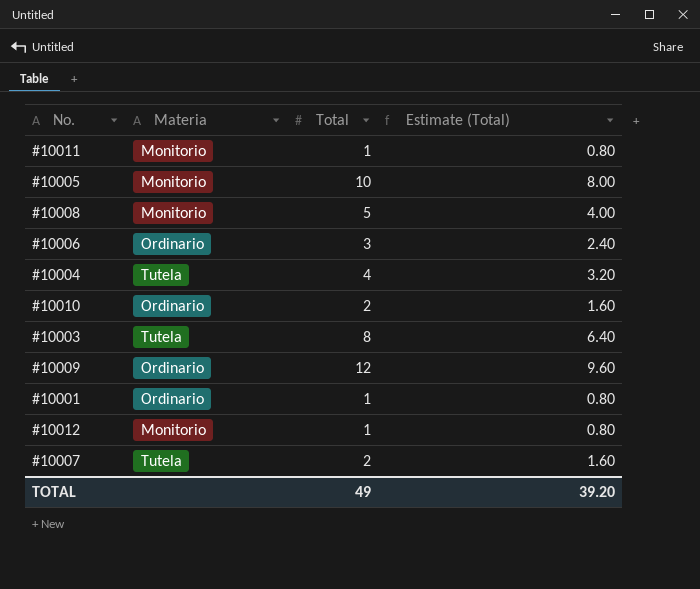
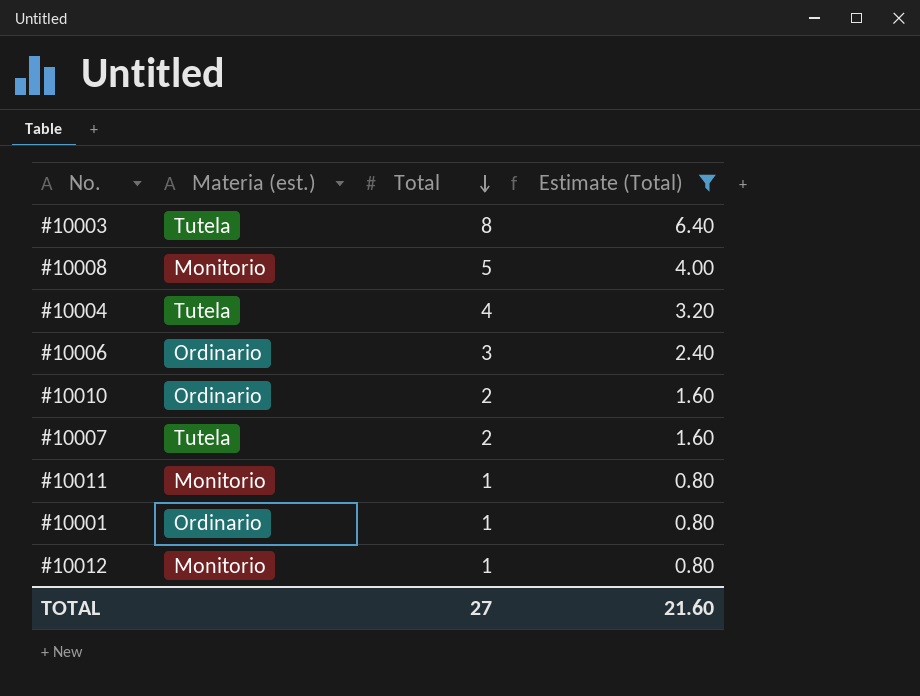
filter: none -> Estimate (Total) <= 6.40
row order: none -> Total descending
column name: Materia -> Materia (est.)
TOTAL | Total: 49 -> 27
TOTAL | Estimate (Total): 39.20 -> 21.60

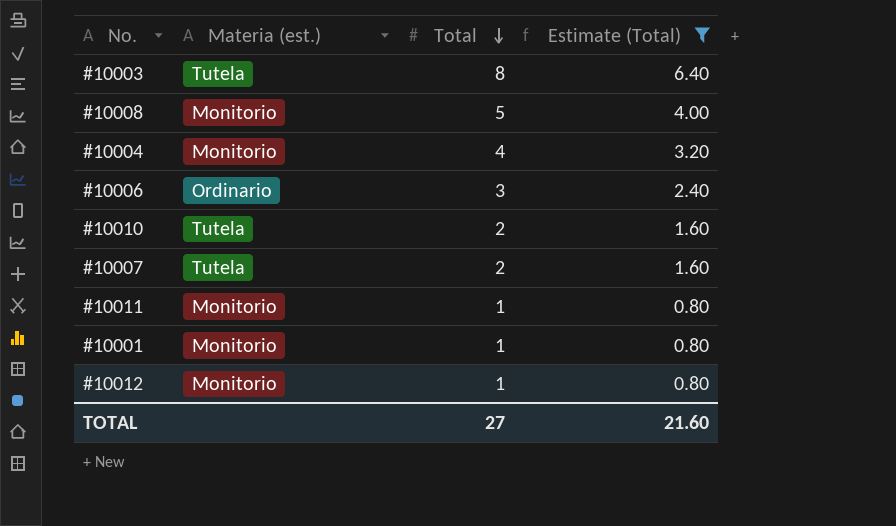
#10004 | Materia (est.): Tutela -> Monitorio
#10010 | Materia (est.): Ordinario -> Tutela
#10001 | Materia (est.): Ordinario -> Monitorio

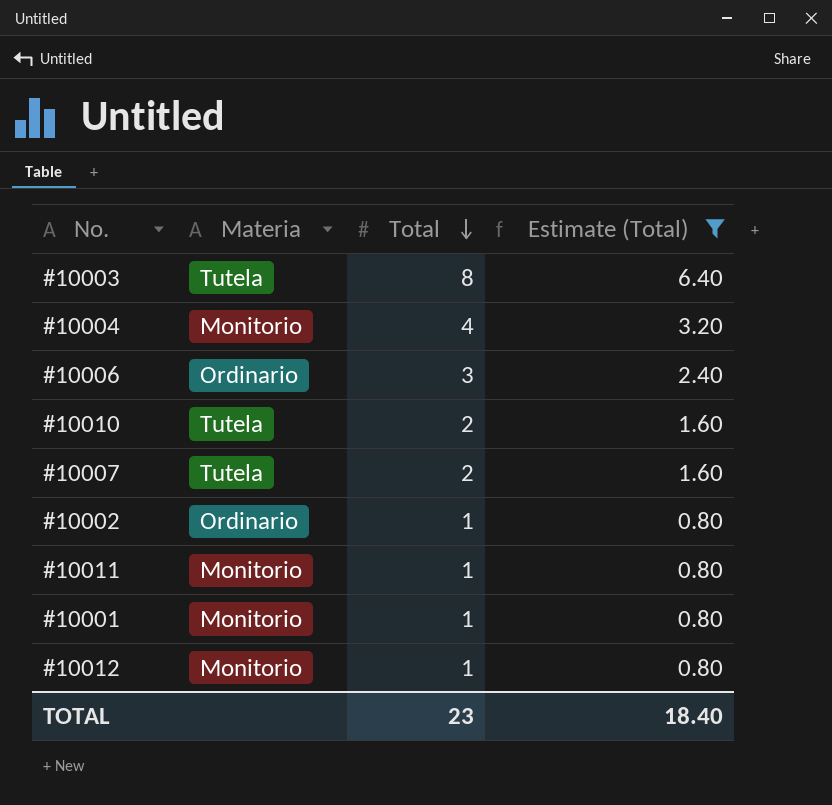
column name: Materia (est.) -> Materia
row #10008: Monitorio | 5 | 4.00 -> none
row #10002: none -> Ordinario | 1 | 0.80
TOTAL | Total: 27 -> 23
TOTAL | Estimate (Total): 21.60 -> 18.40

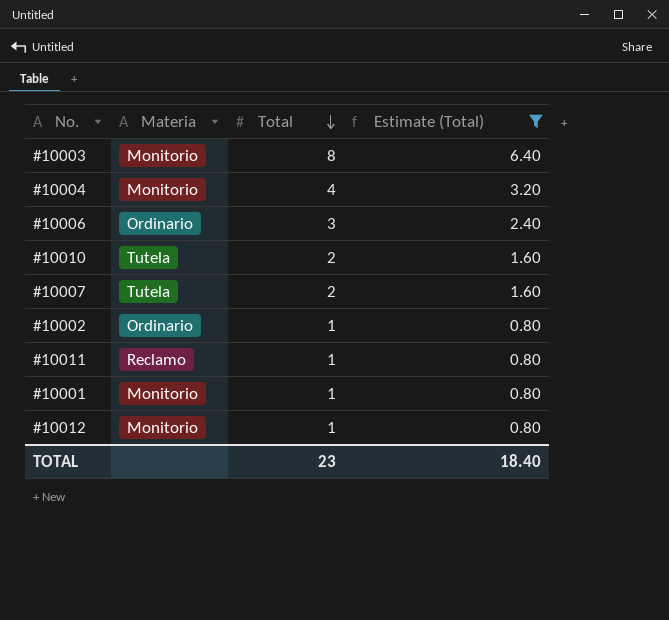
#10003 | Materia: Tutela -> Monitorio
#10011 | Materia: Monitorio -> Reclamo

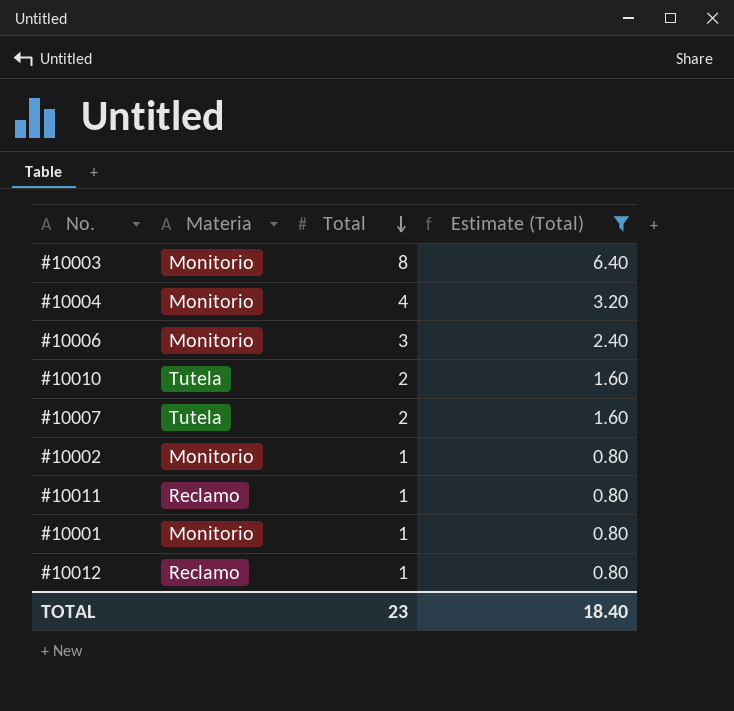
#10006 | Materia: Ordinario -> Monitorio
#10002 | Materia: Ordinario -> Monitorio
#10012 | Materia: Monitorio -> Reclamo

